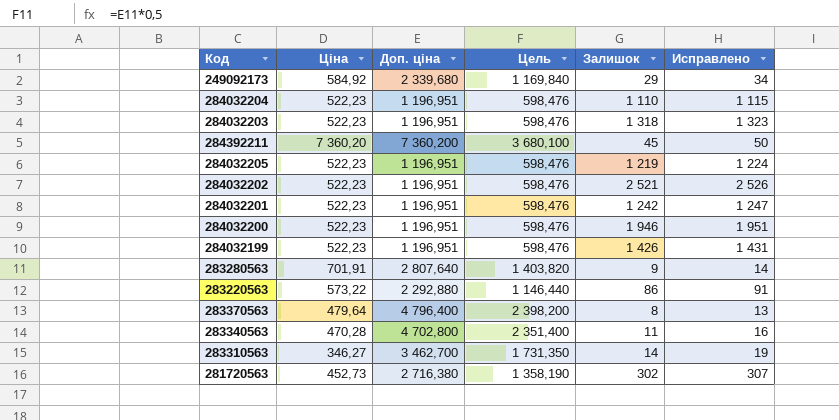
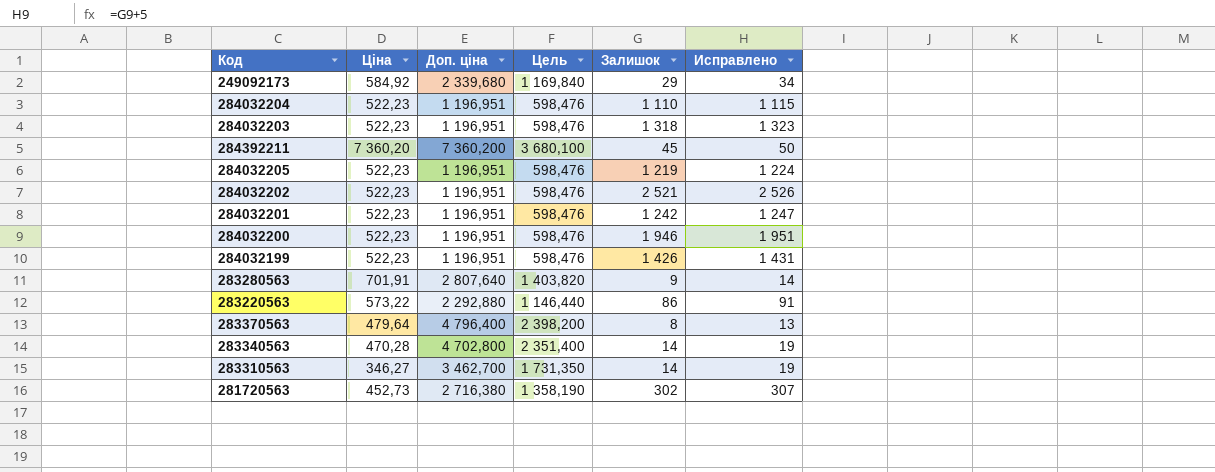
283340563 | Залишок: 11 -> 14
283340563 | Исправлено: 16 -> 19

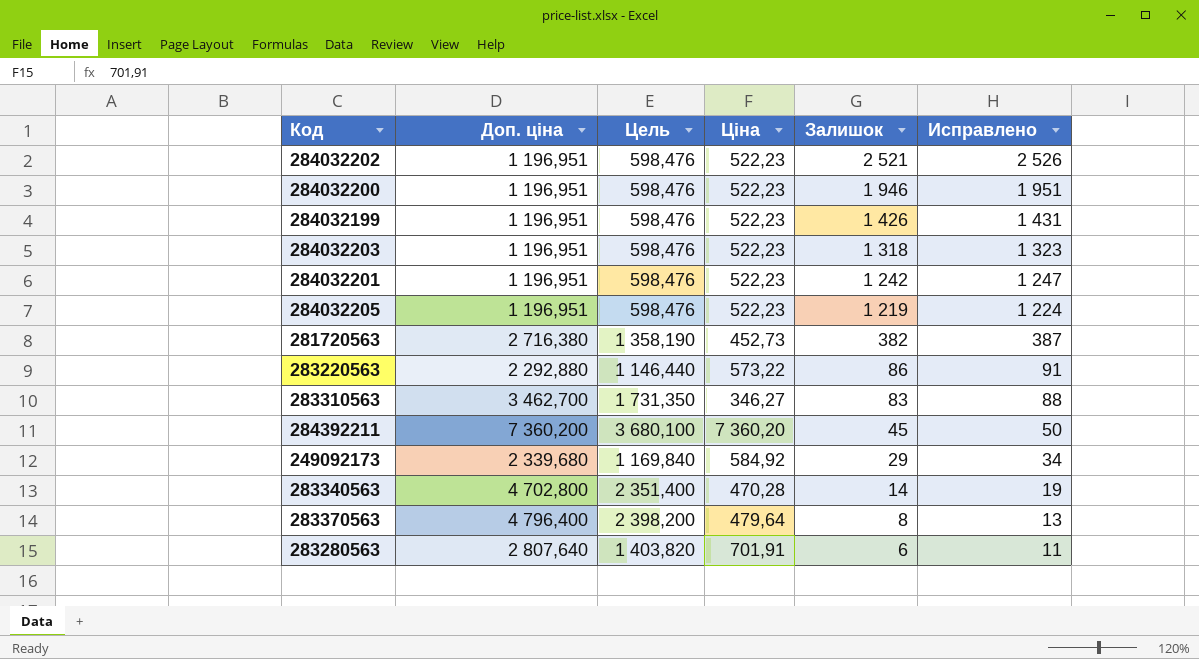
row order: none -> Залишок descending
column Ціна | position: 2 -> 4
row 284032204: 522,23 | 1 196,951 | 598,476 | 1 110 | 1 115 -> none
281720563 | Залишок: 302 -> 382
281720563 | Исправлено: 307 -> 387
283310563 | Залишок: 14 -> 83
283310563 | Исправлено: 19 -> 88
283280563 | Залишок: 9 -> 6
283280563 | Исправлено: 14 -> 11

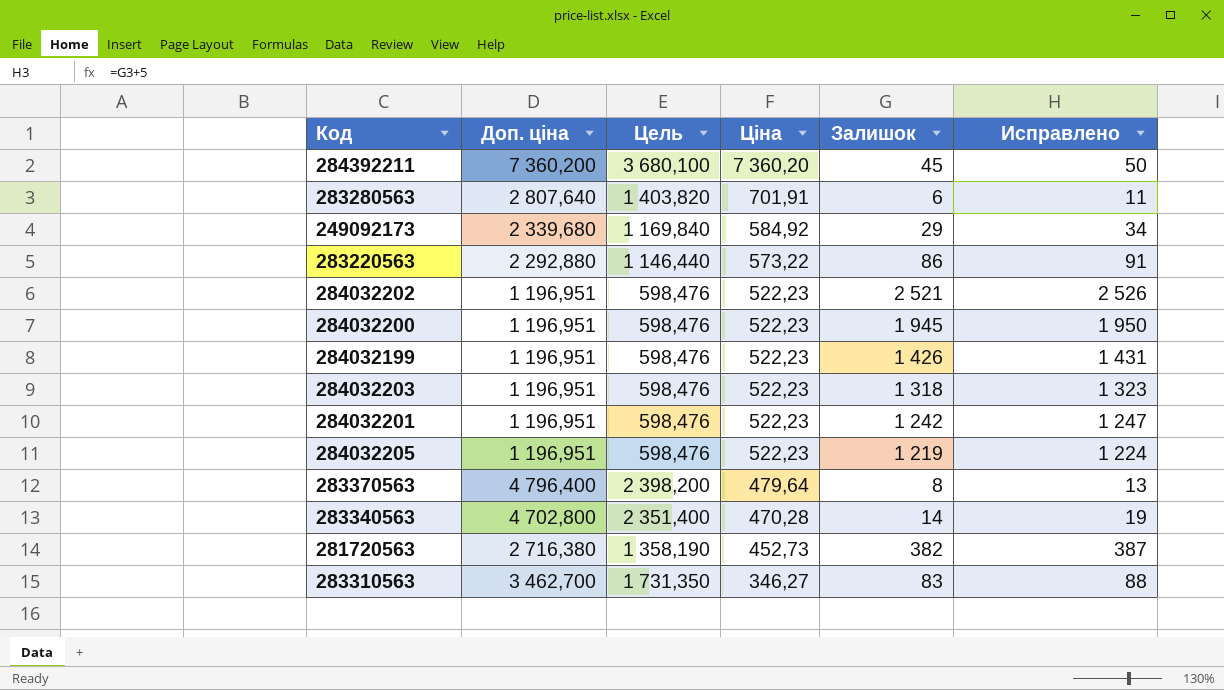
row order: Залишок descending -> Ціна descending
284032200 | Залишок: 1 946 -> 1 945
284032200 | Исправлено: 1 951 -> 1 950

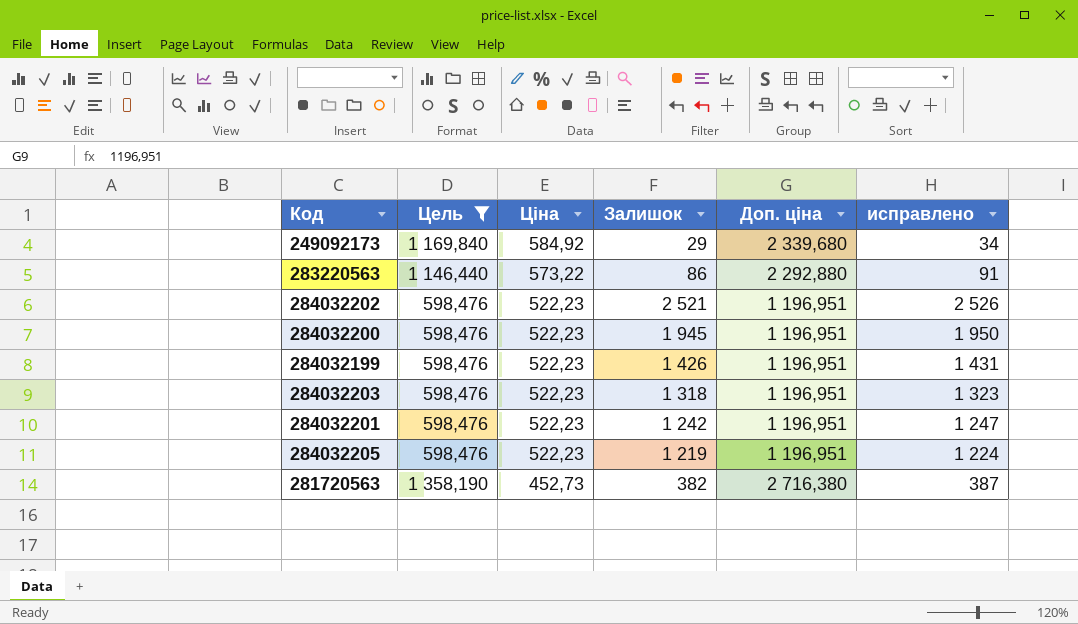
filter: none -> Цель <= 1 358,190
column Доп. ціна | position: 2 -> 5
column name: Исправлено -> исправлено

